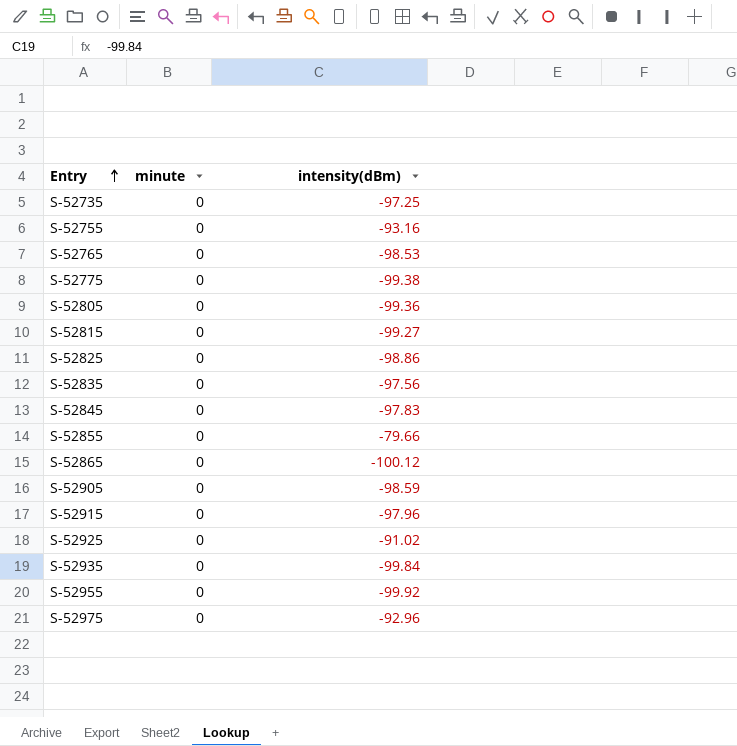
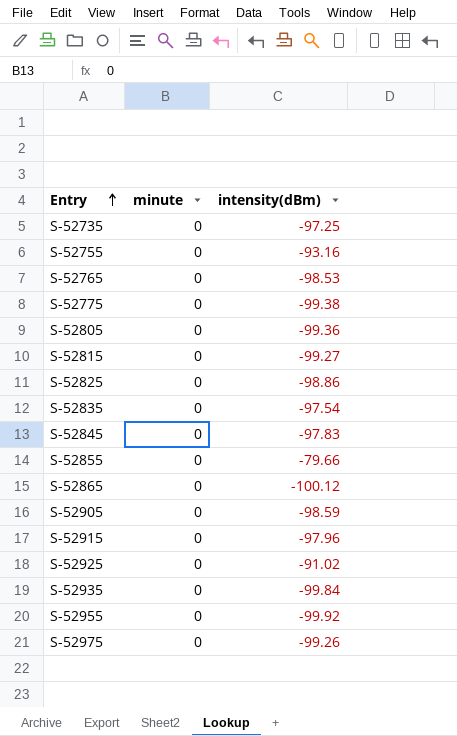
S-52835 | intensity(dBm): -97.56 -> -97.54
S-52975 | intensity(dBm): -92.96 -> -99.26

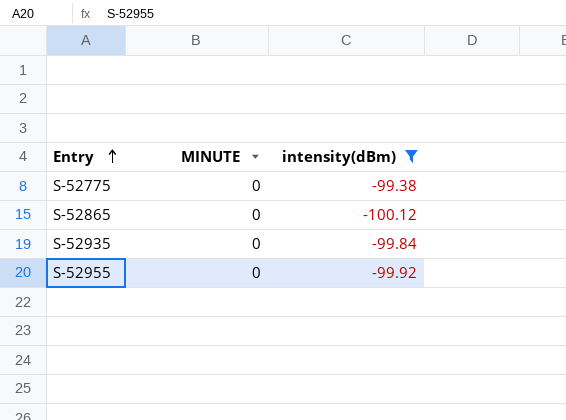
filter: none -> intensity(dBm) <= -99.38
column name: minute -> MINUTE

